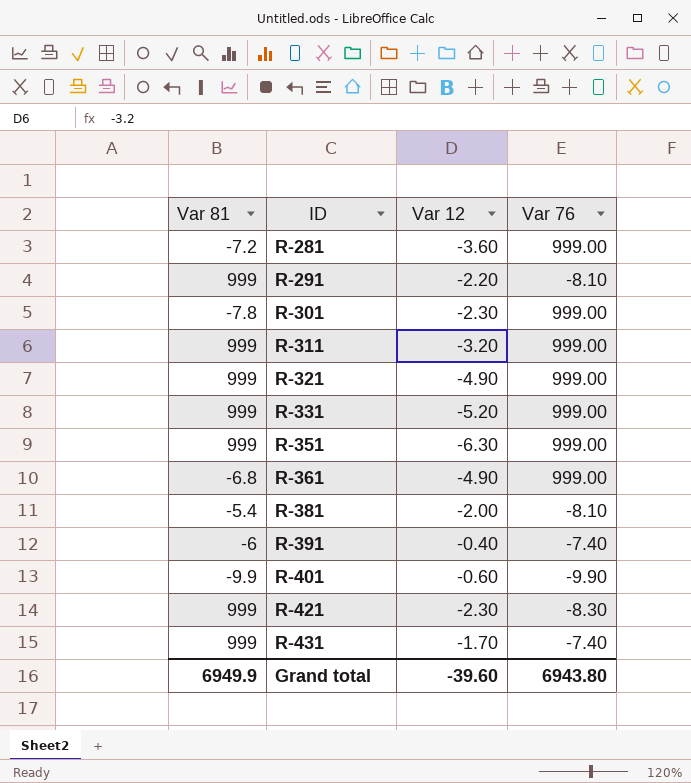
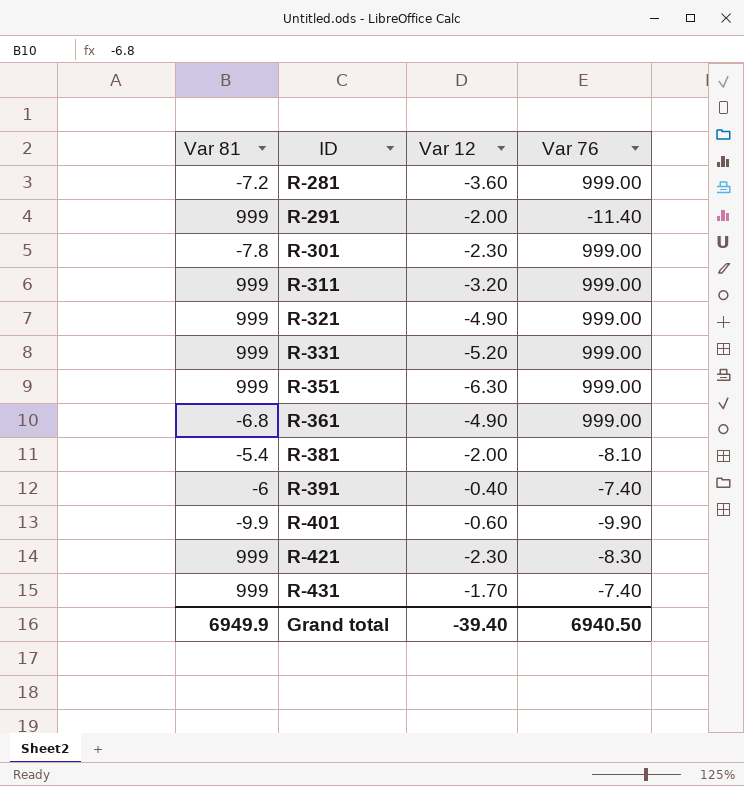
R-291 | Var 12: -2.20 -> -2.00
R-291 | Var 76: -8.10 -> -11.40
Grand total | Var 12: -39.60 -> -39.40
Grand total | Var 76: 6943.80 -> 6940.50

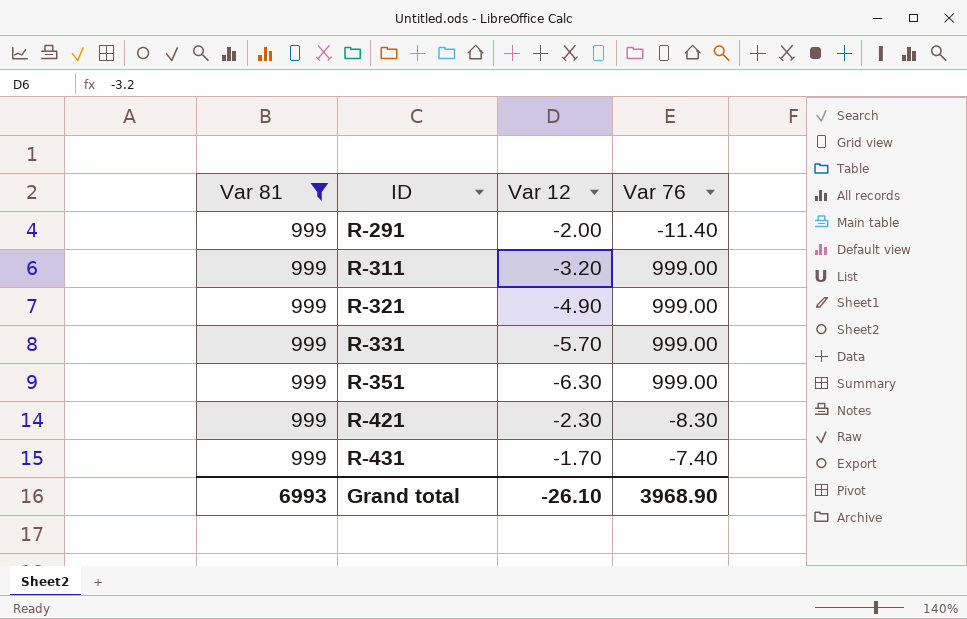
filter: none -> Var 81 = 999
R-331 | Var 12: -5.20 -> -5.70
Grand total | Var 81: 6949.9 -> 6993
Grand total | Var 12: -39.40 -> -26.10
Grand total | Var 76: 6940.50 -> 3968.90

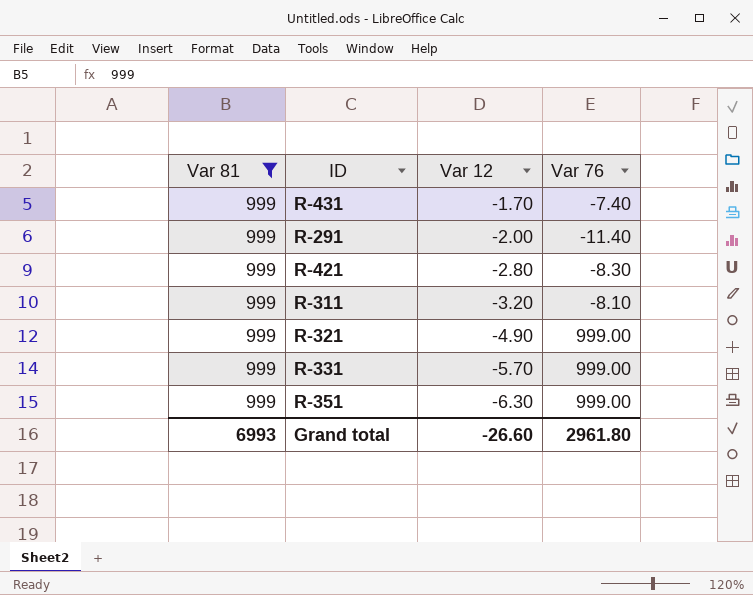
row order: ID ascending -> Var 12 descending
R-421 | Var 12: -2.30 -> -2.80
R-311 | Var 76: 999.00 -> -8.10
Grand total | Var 12: -26.10 -> -26.60
Grand total | Var 76: 3968.90 -> 2961.80

